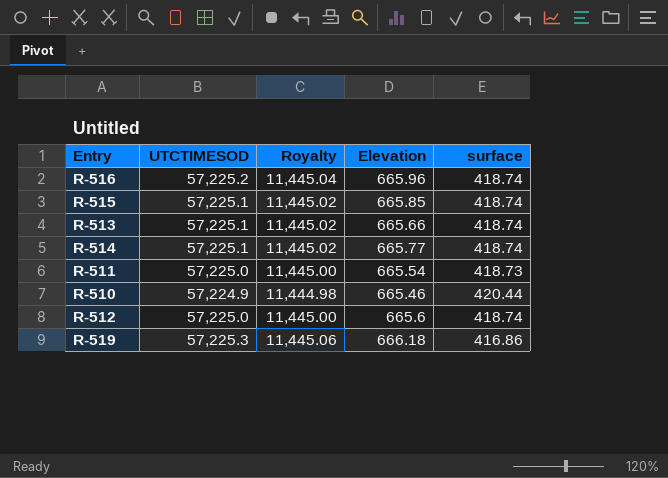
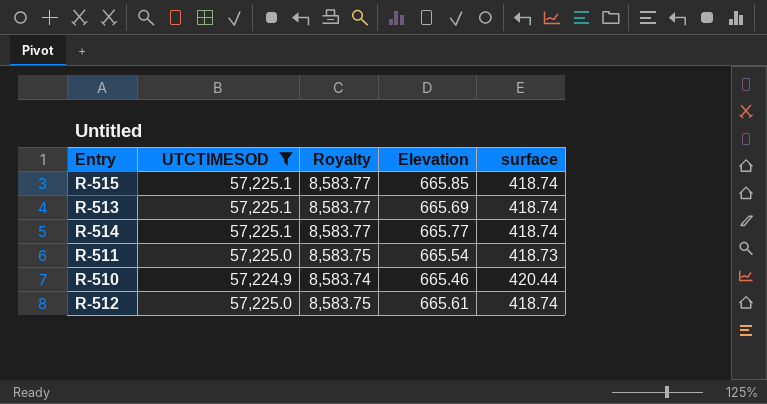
filter: none -> UTCTIMESOD <= 57,225.1
column Royalty | formula: [UTCTIMESOD] * 0.2 -> [UTCTIMESOD] * 0.15
R-513 | Elevation: 665.66 -> 665.69
R-512 | Elevation: 665.6 -> 665.61

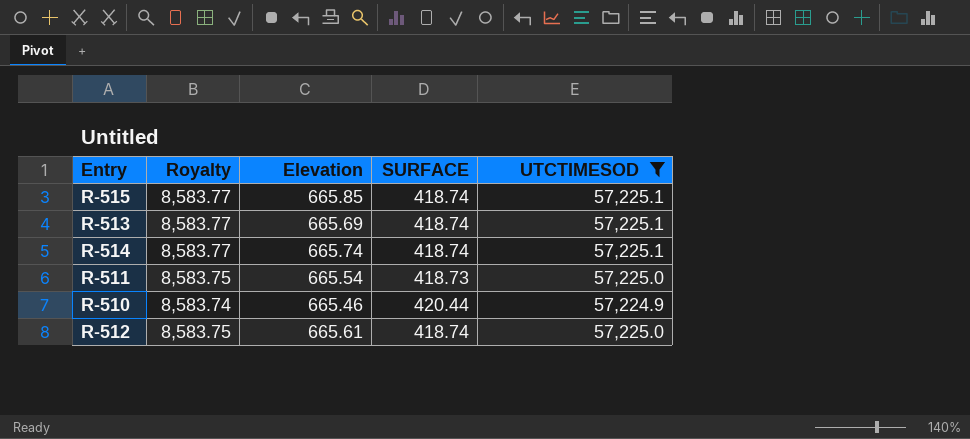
column name: surface -> SURFACE
column UTCTIMESOD | position: 2 -> 5
R-514 | Elevation: 665.77 -> 665.74

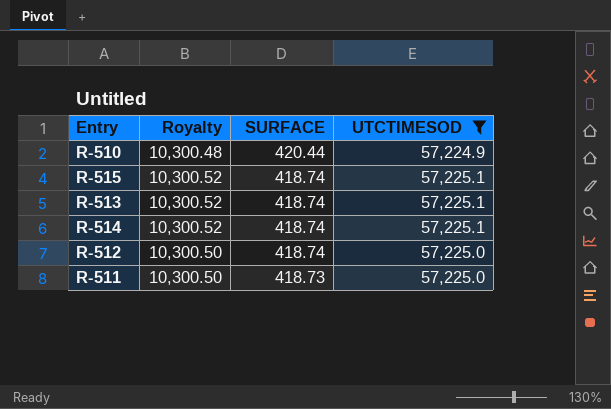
row order: none -> SURFACE descending
column Elevation | position: 3 -> none
column Royalty | formula: [UTCTIMESOD] * 0.15 -> [UTCTIMESOD] * 0.18

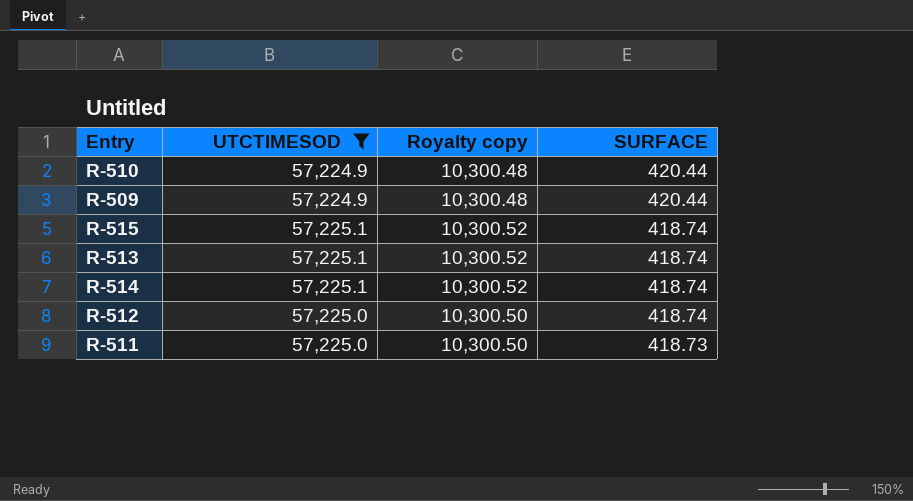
column UTCTIMESOD | position: 4 -> 2
column name: Royalty -> Royalty copy
row R-509: none -> 57,224.9 | 10,300.48 | 420.44

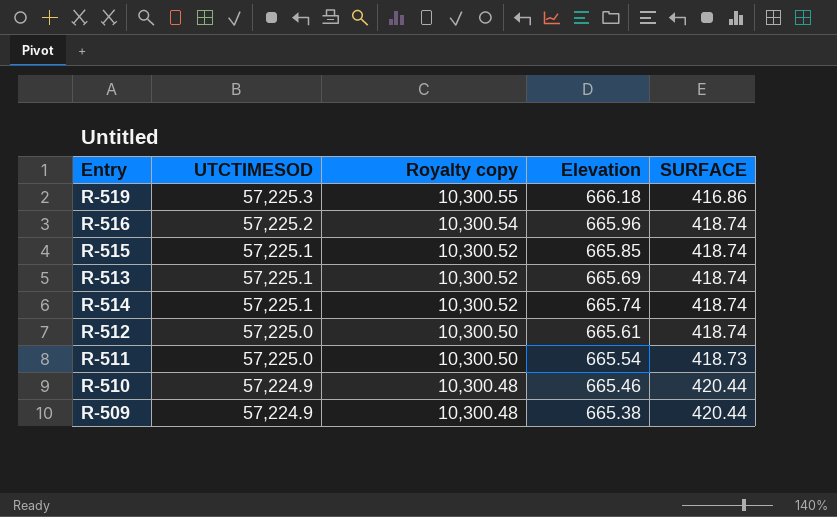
filter: UTCTIMESOD <= 57,225.1 -> none
row order: SURFACE descending -> UTCTIMESOD descending
column Elevation | position: none -> 4

